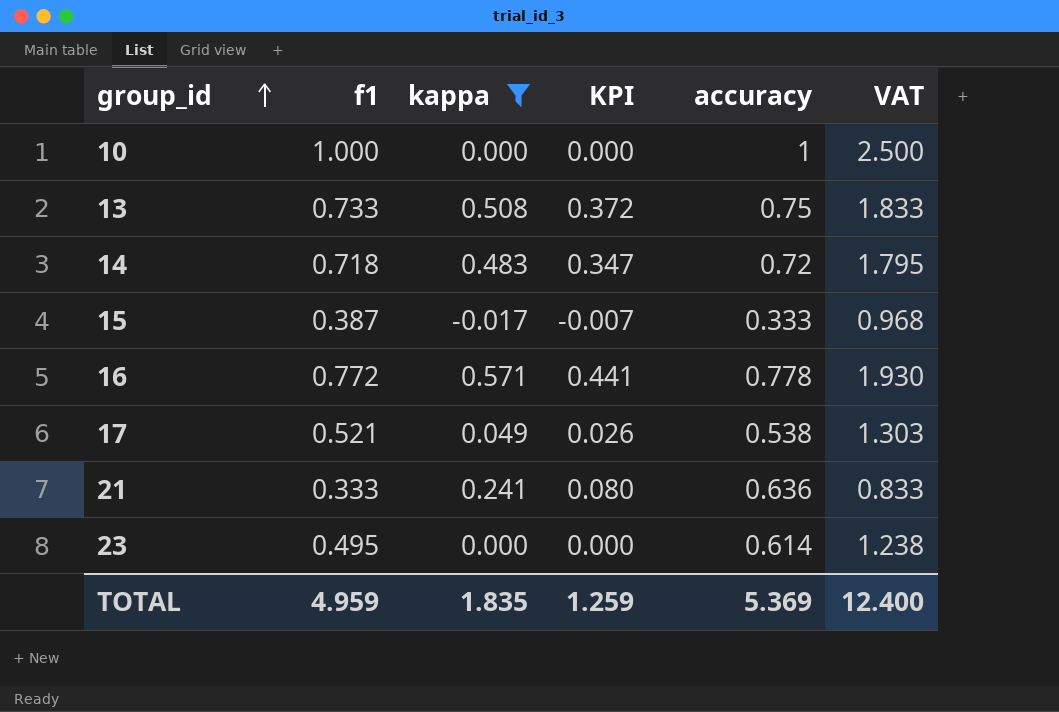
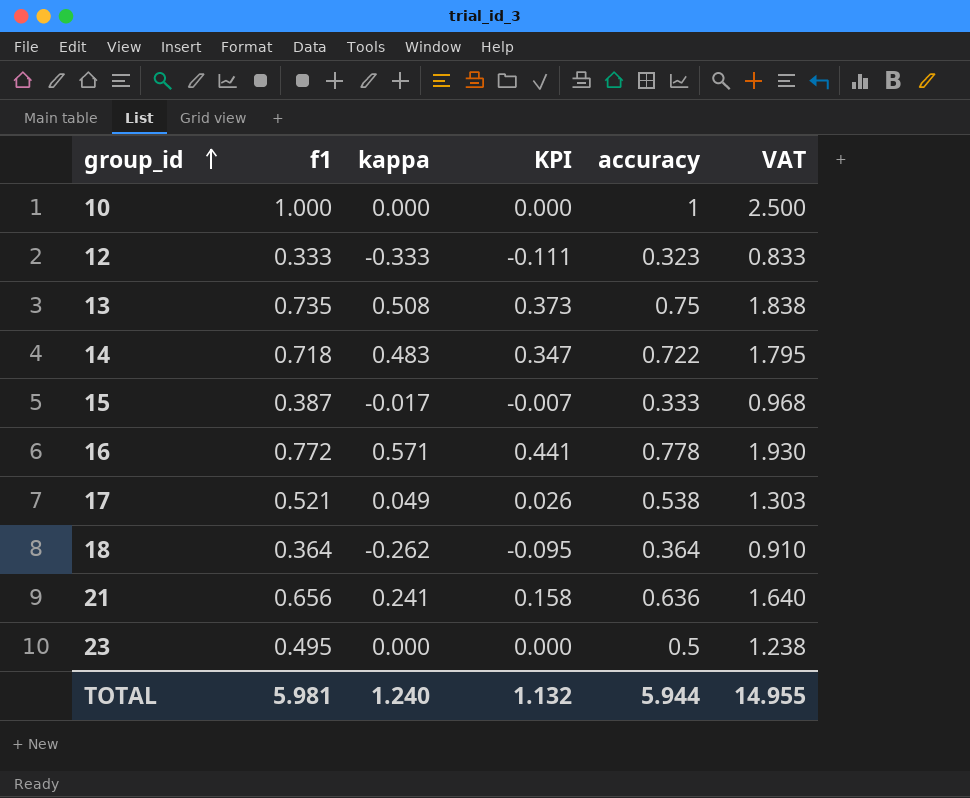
filter: kappa >= -0.017 -> none
13 | f1: 0.733 -> 0.735
13 | KPI: 0.372 -> 0.373
13 | VAT: 1.833 -> 1.838
14 | accuracy: 0.72 -> 0.722
21 | f1: 0.333 -> 0.656
21 | KPI: 0.080 -> 0.158
21 | VAT: 0.833 -> 1.640
23 | accuracy: 0.614 -> 0.5
TOTAL | f1: 4.959 -> 5.981
TOTAL | kappa: 1.835 -> 1.240
TOTAL | KPI: 1.259 -> 1.132
TOTAL | accuracy: 5.369 -> 5.944
TOTAL | VAT: 12.400 -> 14.955

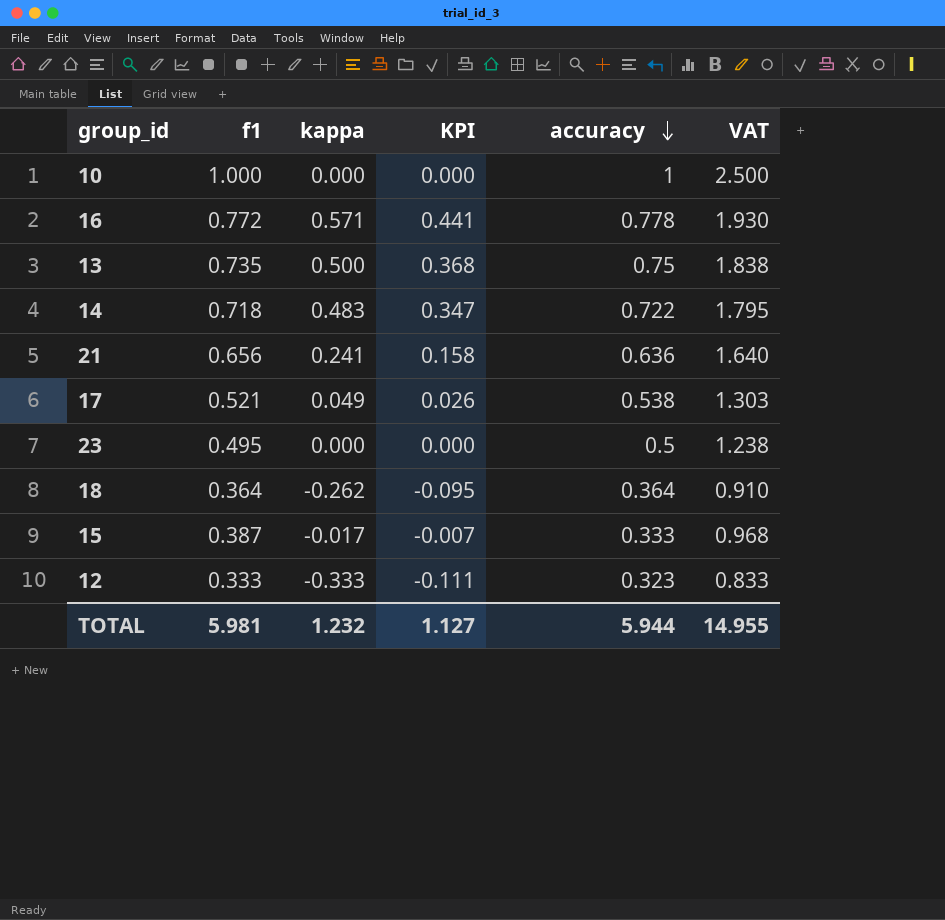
row order: group_id ascending -> accuracy descending
13 | kappa: 0.508 -> 0.500
13 | KPI: 0.373 -> 0.368
TOTAL | kappa: 1.240 -> 1.232
TOTAL | KPI: 1.132 -> 1.127

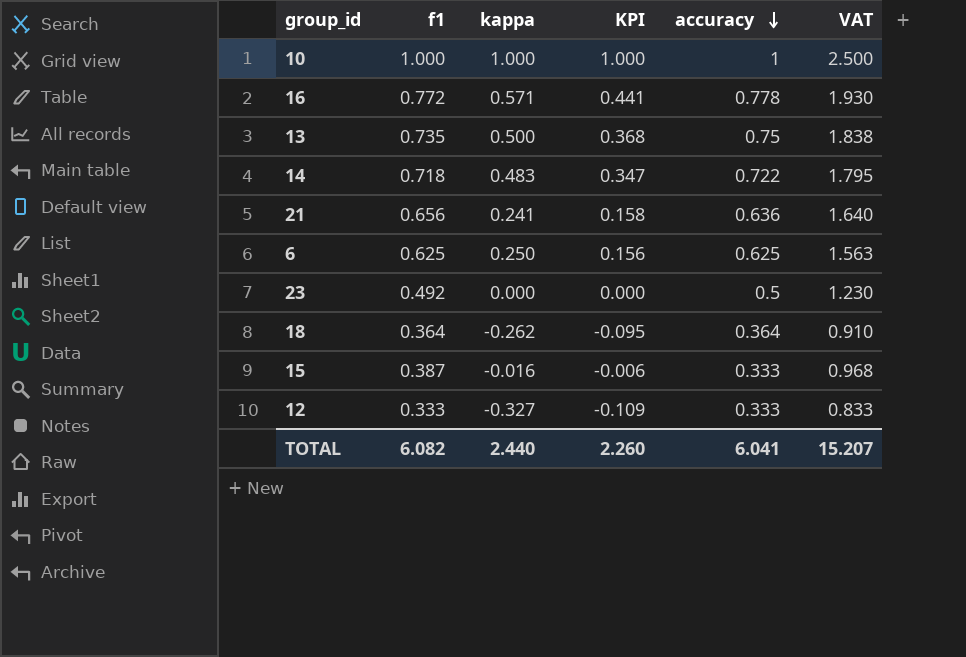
row 17: 0.521 | 0.049 | 0.026 | 0.538 | 1.303 -> none
10 | kappa: 0.000 -> 1.000
10 | KPI: 0.000 -> 1.000
row 6: none -> 0.625 | 0.250 | 0.156 | 0.625 | 1.563
23 | f1: 0.495 -> 0.492
23 | VAT: 1.238 -> 1.230
15 | kappa: -0.017 -> -0.016
15 | KPI: -0.007 -> -0.006
12 | kappa: -0.333 -> -0.327
12 | KPI: -0.111 -> -0.109
12 | accuracy: 0.323 -> 0.333
TOTAL | f1: 5.981 -> 6.082
TOTAL | kappa: 1.232 -> 2.440
TOTAL | KPI: 1.127 -> 2.260
TOTAL | accuracy: 5.944 -> 6.041
TOTAL | VAT: 14.955 -> 15.207

